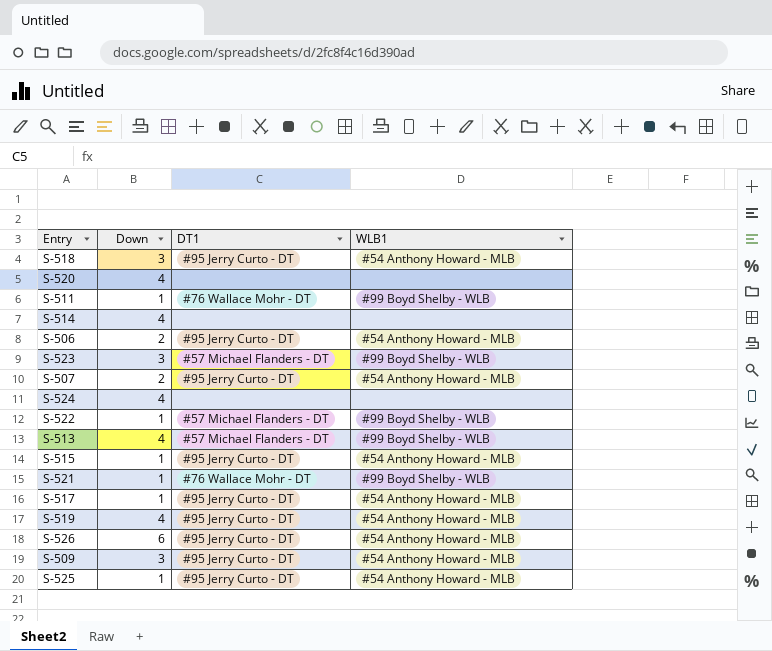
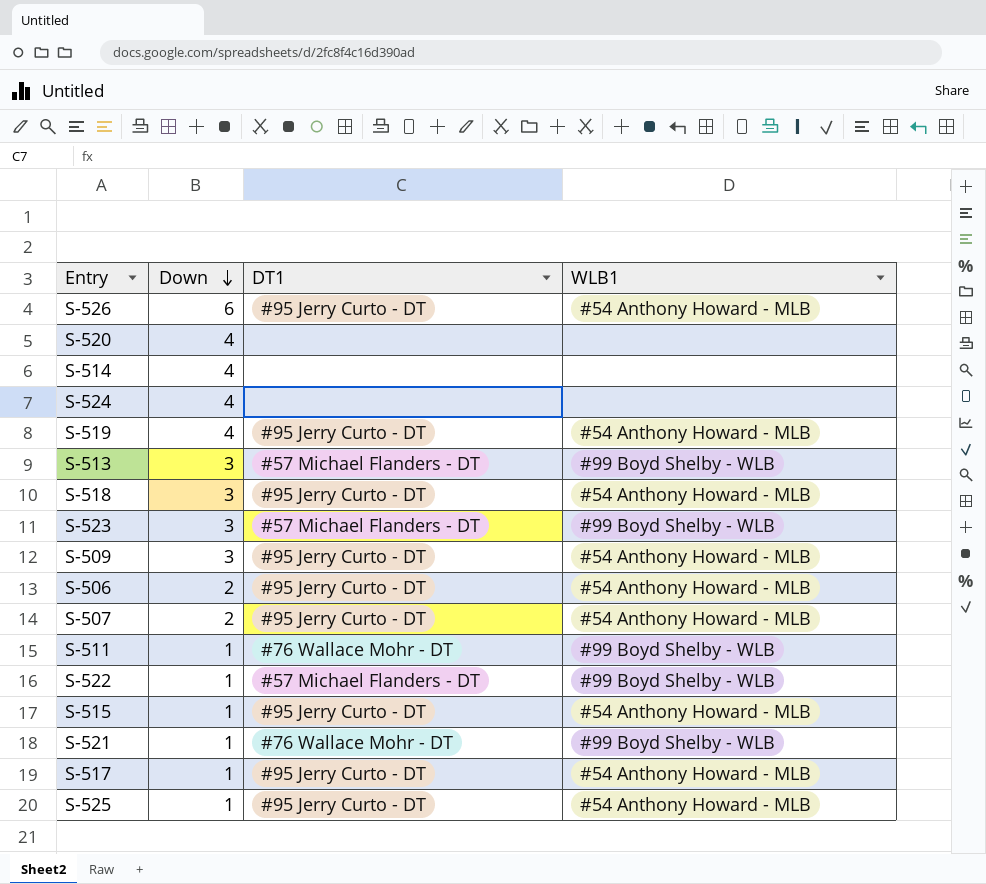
row order: none -> Down descending
S-513 | Down: 4 -> 3

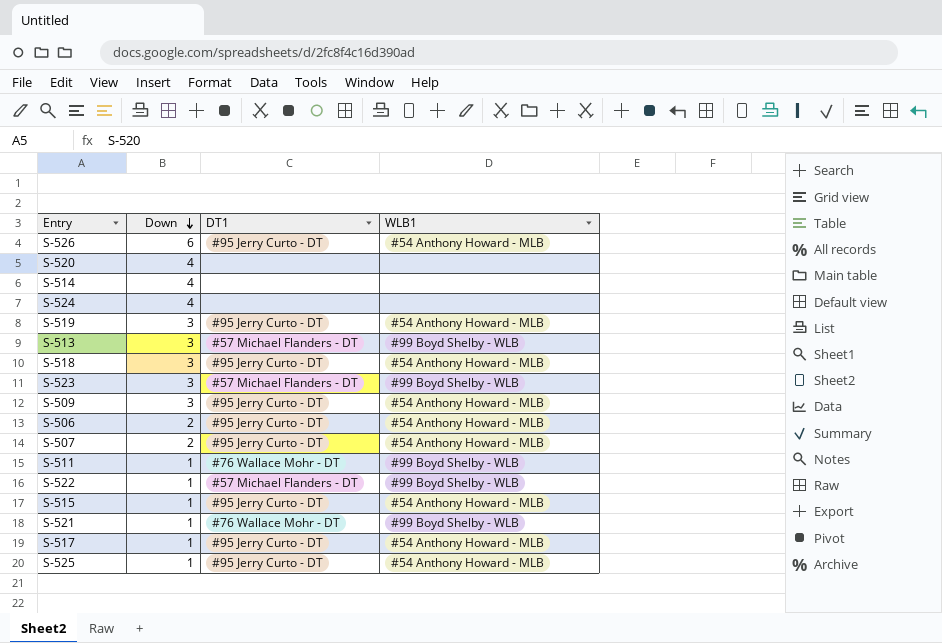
S-519 | Down: 4 -> 3

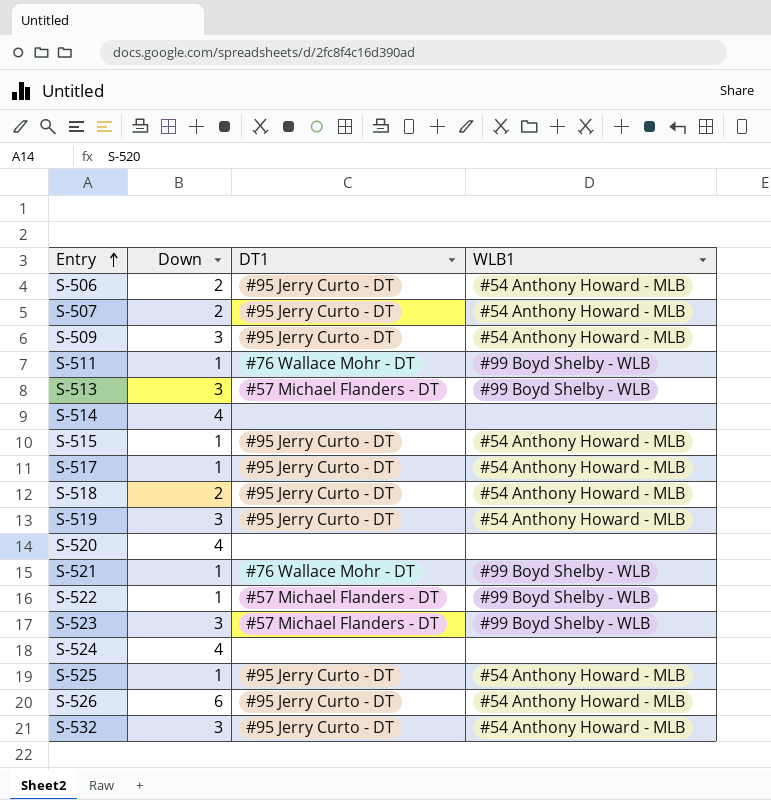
row order: Down descending -> Entry ascending
S-518 | Down: 3 -> 2
row S-532: none -> 3 | #95 Jerry Curto - DT | #54 Anthony Howard - MLB

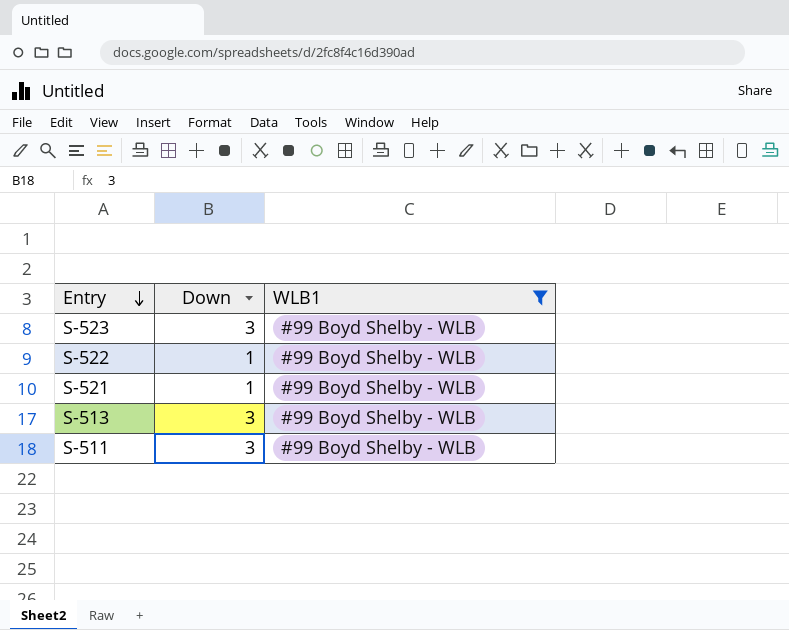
filter: none -> WLB1 = #99 Boyd Shelby - WLB
row order: Entry ascending -> Entry descending
column DT1 | position: 3 -> none
S-511 | Down: 1 -> 3

